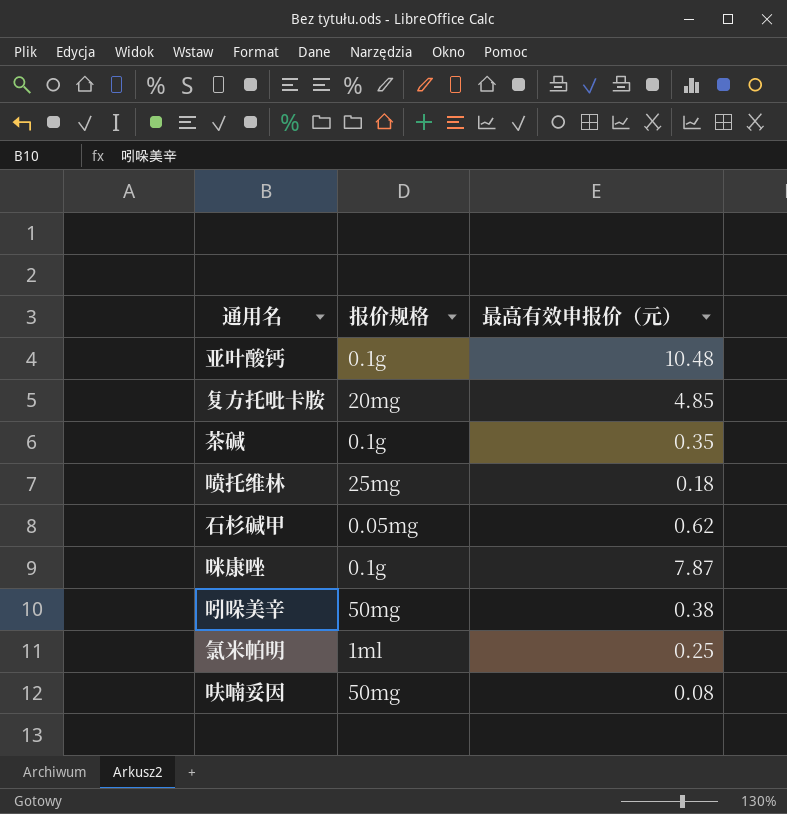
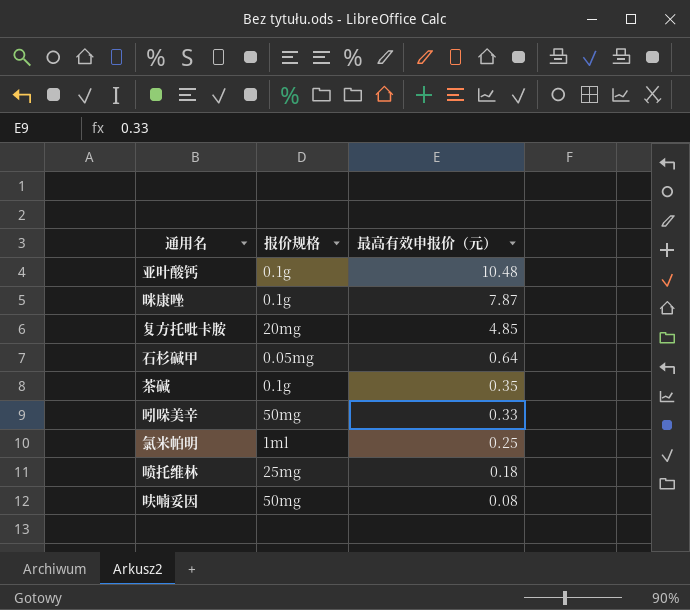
row order: none -> 最高有效申报价（元） descending
石杉碱甲 | 最高有效申报价（元）: 0.62 -> 0.64
吲哚美辛 | 最高有效申报价（元）: 0.38 -> 0.33

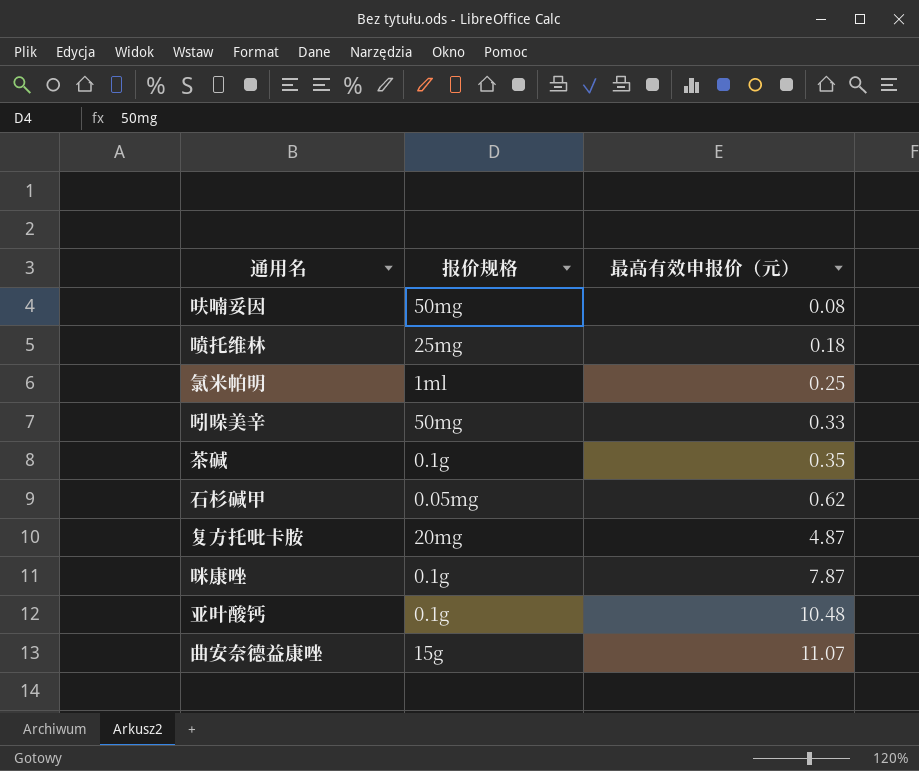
row order: 最高有效申报价（元） descending -> 最高有效申报价（元） ascending
石杉碱甲 | 最高有效申报价（元）: 0.64 -> 0.62
复方托吡卡胺 | 最高有效申报价（元）: 4.85 -> 4.87
row 曲安奈德益康唑: none -> 15g | 11.07

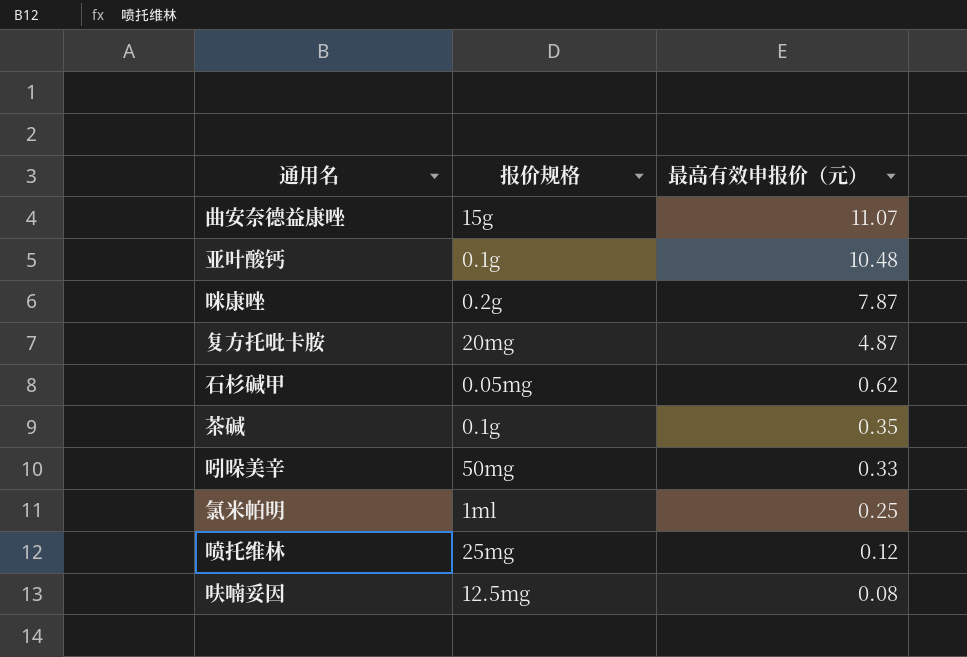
row order: 最高有效申报价（元） ascending -> 最高有效申报价（元） descending
咪康唑 | 报价规格: 0.1g -> 0.2g
喷托维林 | 最高有效申报价（元）: 0.18 -> 0.12
呋喃妥因 | 报价规格: 50mg -> 12.5mg

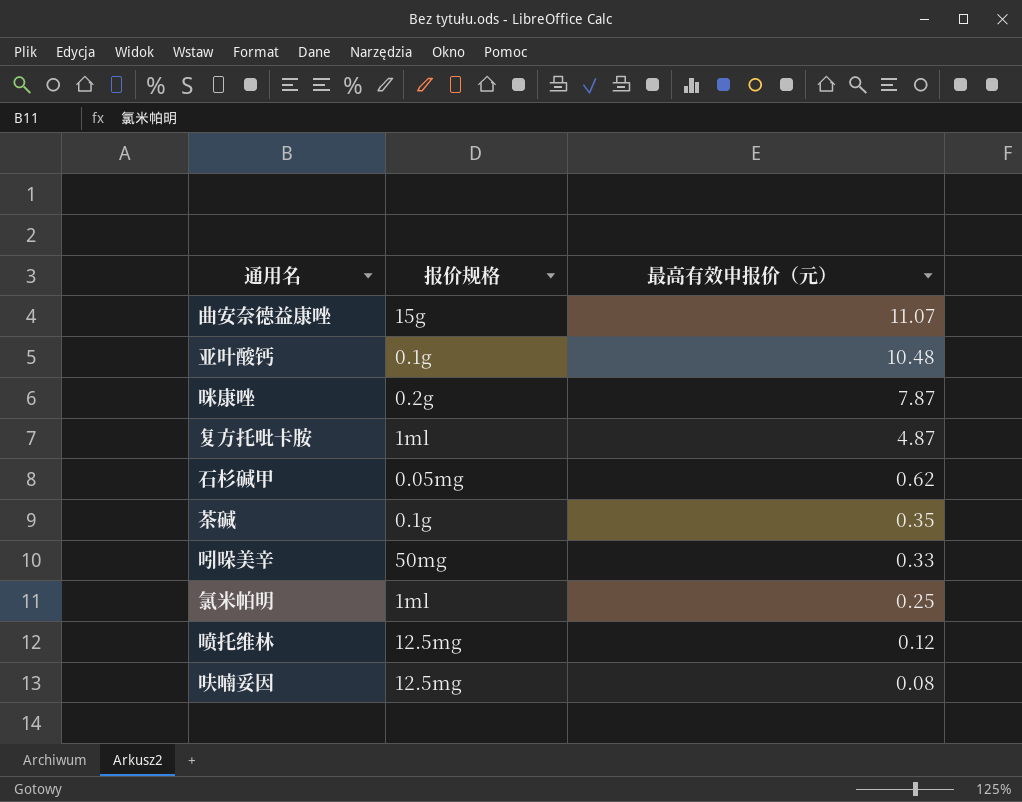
复方托吡卡胺 | 报价规格: 20mg -> 1ml
喷托维林 | 报价规格: 25mg -> 12.5mg

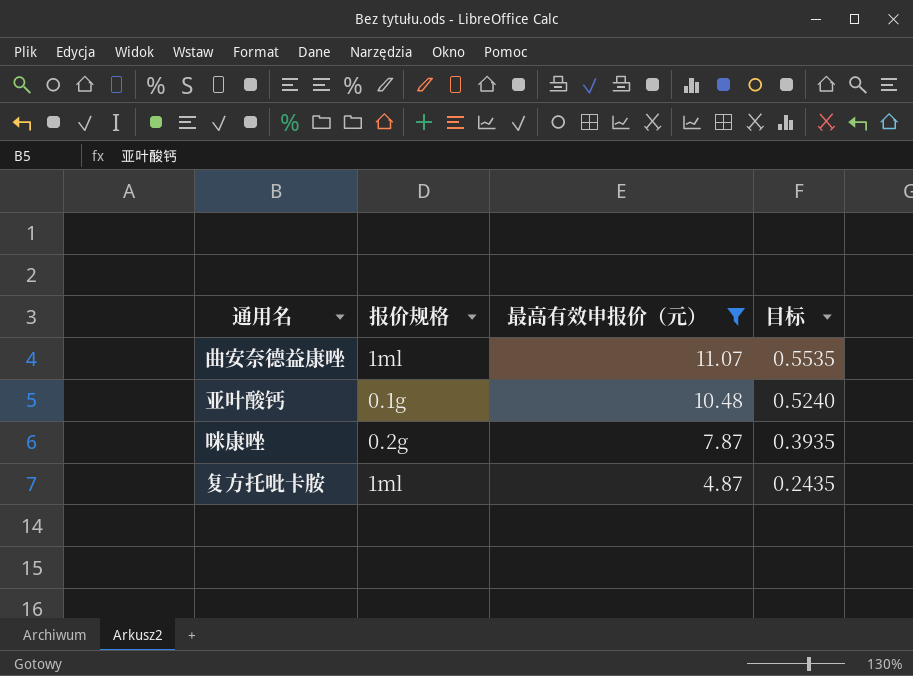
filter: none -> 最高有效申报价（元） >= 4.87
column 目标 | formula: none -> [最高有效申报价（元）] * 0.05
曲安奈德益康唑 | 报价规格: 15g -> 1ml

